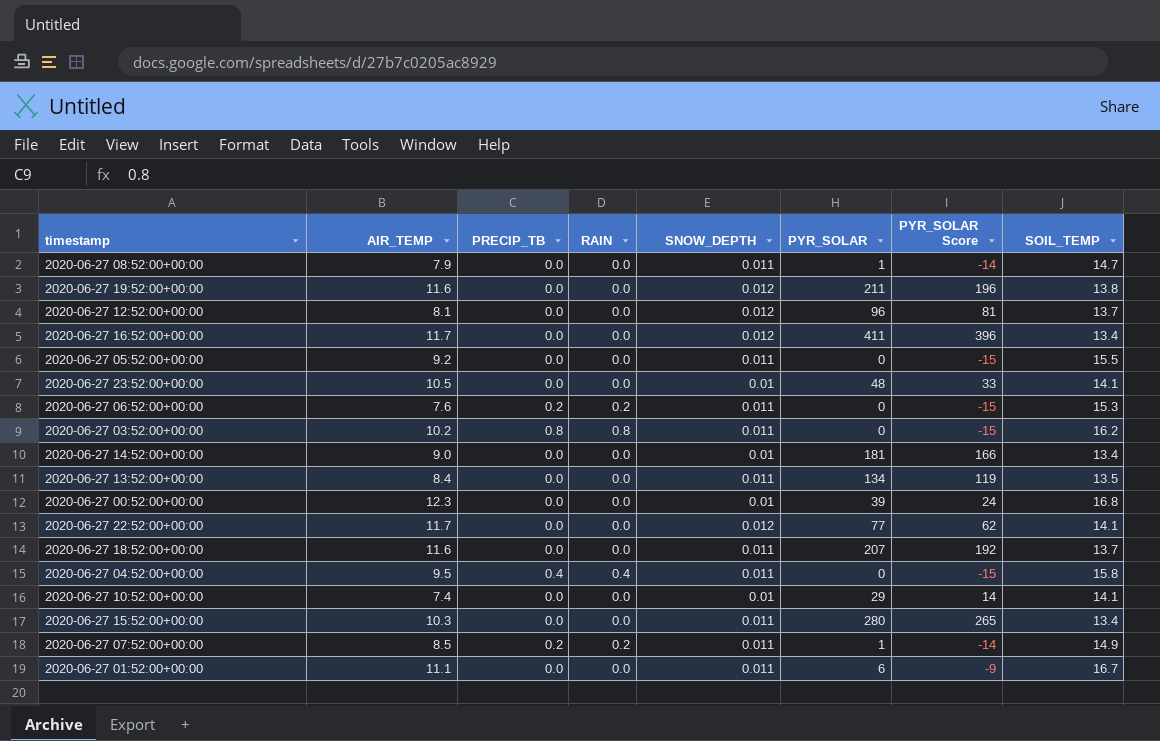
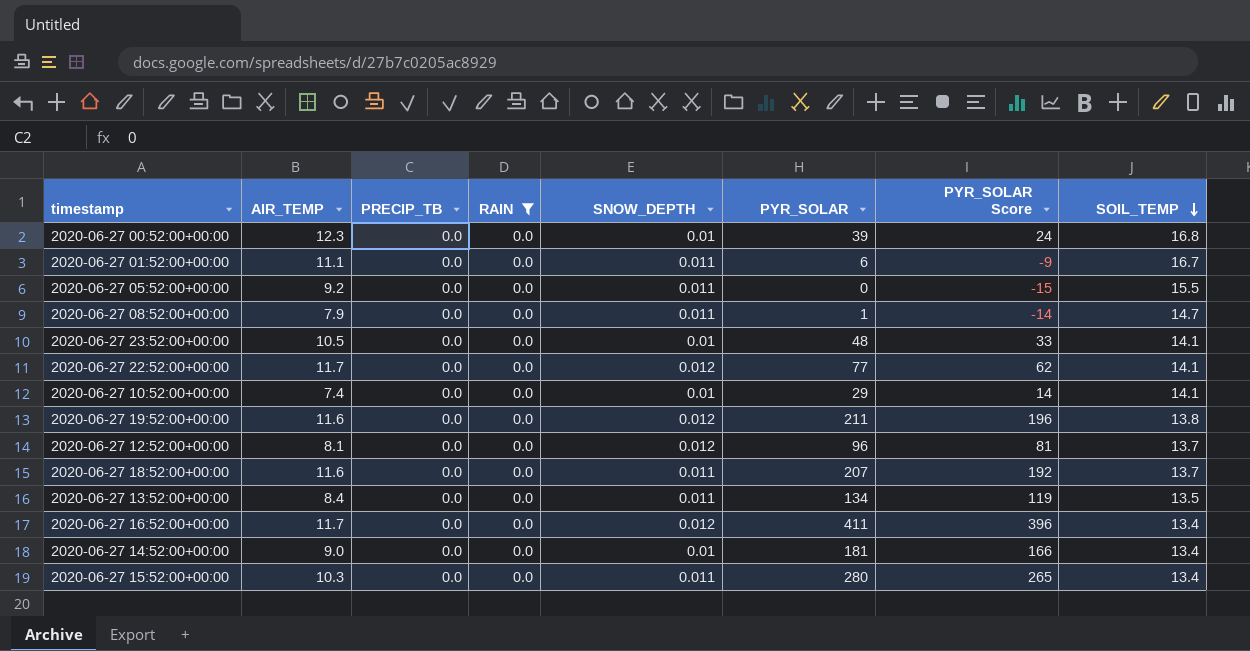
filter: none -> RAIN = 0.0
row order: none -> SOIL_TEMP descending

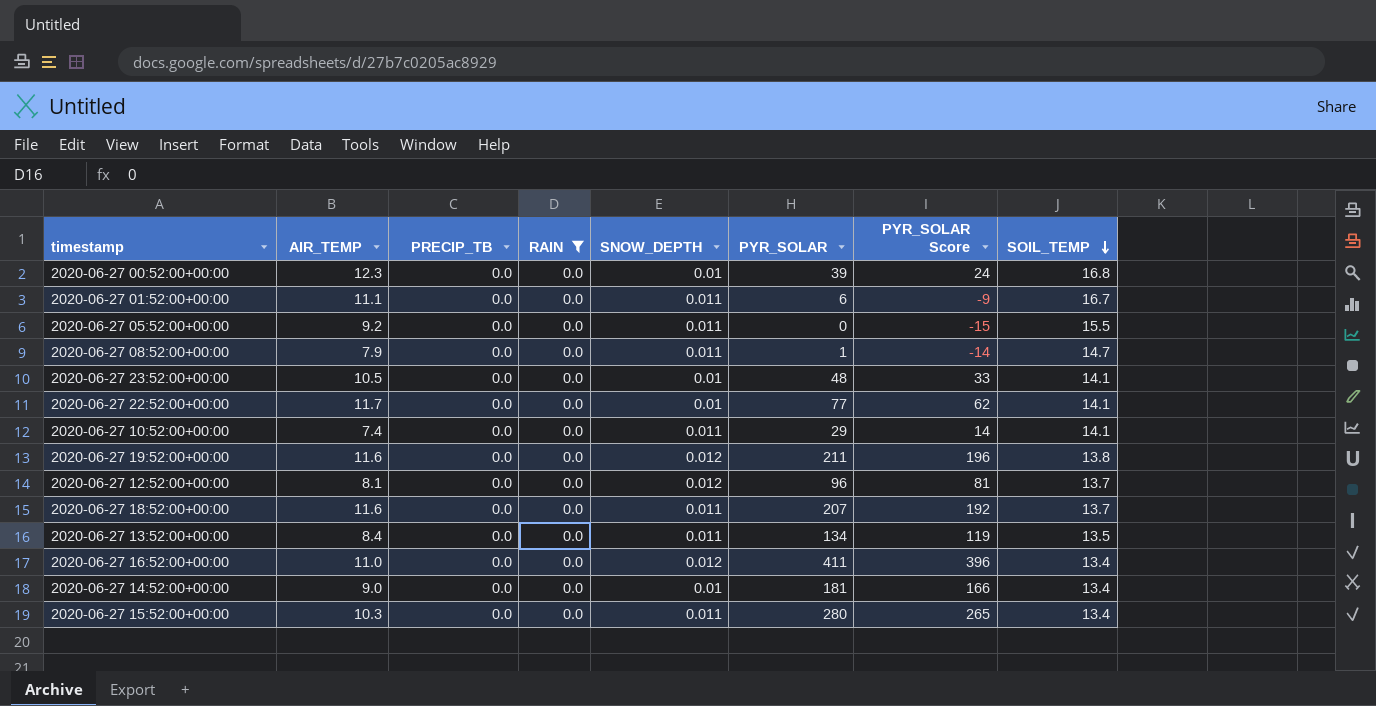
2020-06-27 22:52:00+00:00 | SNOW_DEPTH: 0.012 -> 0.01
2020-06-27 10:52:00+00:00 | SNOW_DEPTH: 0.01 -> 0.011
2020-06-27 16:52:00+00:00 | AIR_TEMP: 11.7 -> 11.0

